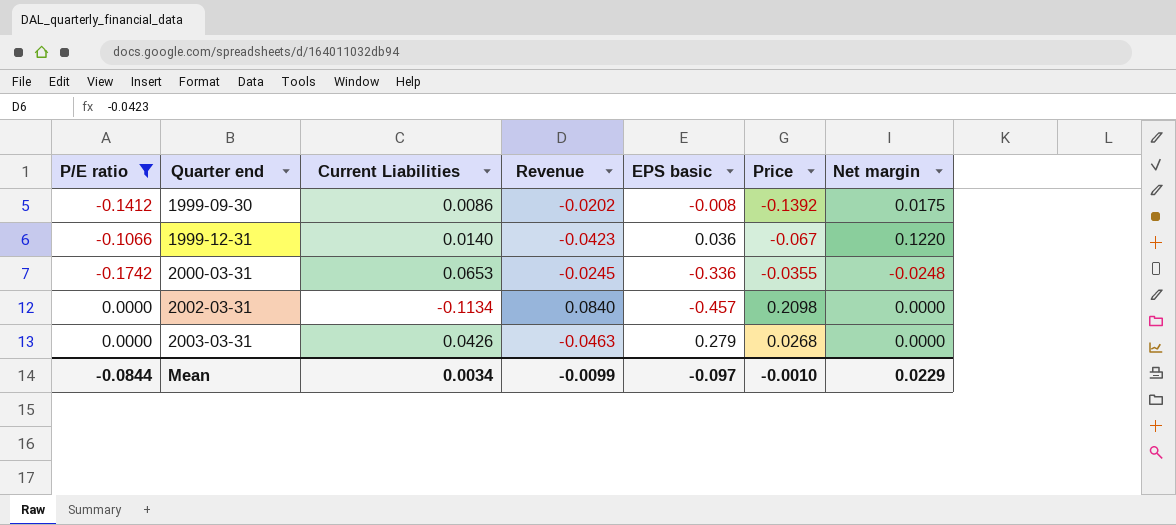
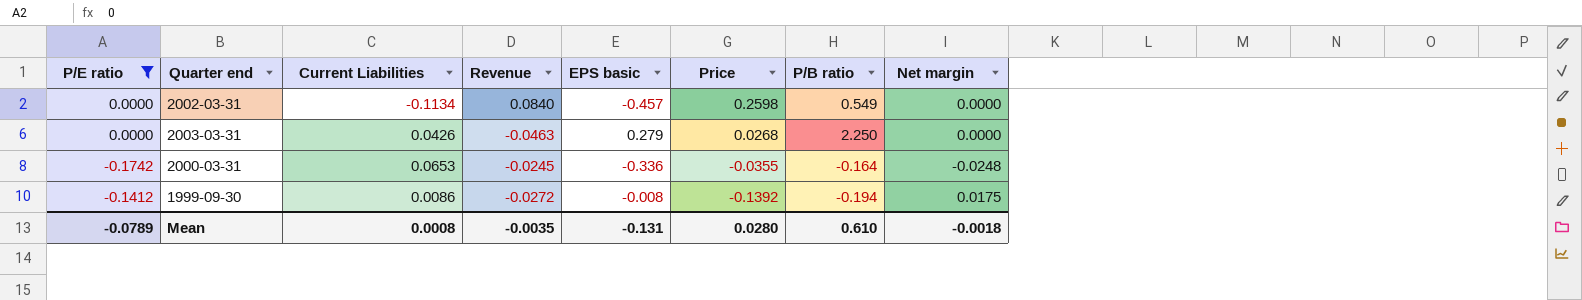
row order: Quarter end ascending -> Price descending
column P/B ratio | position: none -> 7
row 1999-12-31: -0.1066 | 0.0140 | -0.0423 | 0.036 | -0.067 | 0.1220 -> none
2002-03-31 | Price: 0.2098 -> 0.2598
1999-09-30 | Revenue: -0.0202 -> -0.0272
Mean | P/E ratio: -0.0844 -> -0.0789
Mean | Current Liabilities: 0.0034 -> 0.0008
Mean | Revenue: -0.0099 -> -0.0035
Mean | EPS basic: -0.097 -> -0.131
Mean | Price: -0.0010 -> 0.0280
Mean | Net margin: 0.0229 -> -0.0018

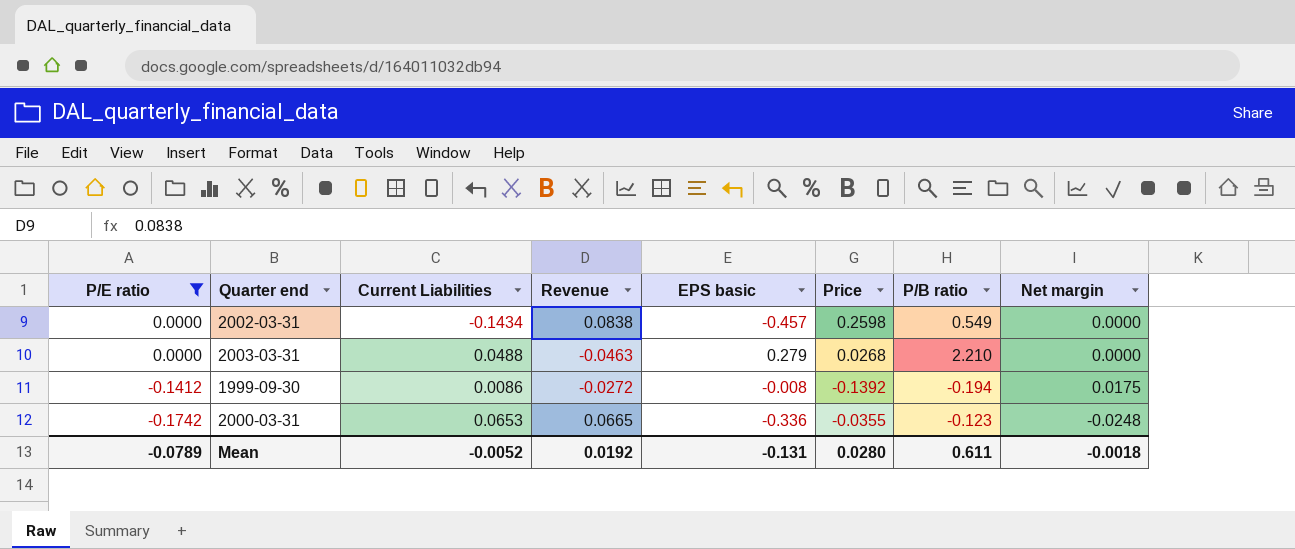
row order: Price descending -> P/E ratio descending
2002-03-31 | Current Liabilities: -0.1134 -> -0.1434
2002-03-31 | Revenue: 0.0840 -> 0.0838
2003-03-31 | Current Liabilities: 0.0426 -> 0.0488
2003-03-31 | P/B ratio: 2.250 -> 2.210
2000-03-31 | Revenue: -0.0245 -> 0.0665
2000-03-31 | P/B ratio: -0.164 -> -0.123
Mean | Current Liabilities: 0.0008 -> -0.0052
Mean | Revenue: -0.0035 -> 0.0192
Mean | P/B ratio: 0.610 -> 0.611

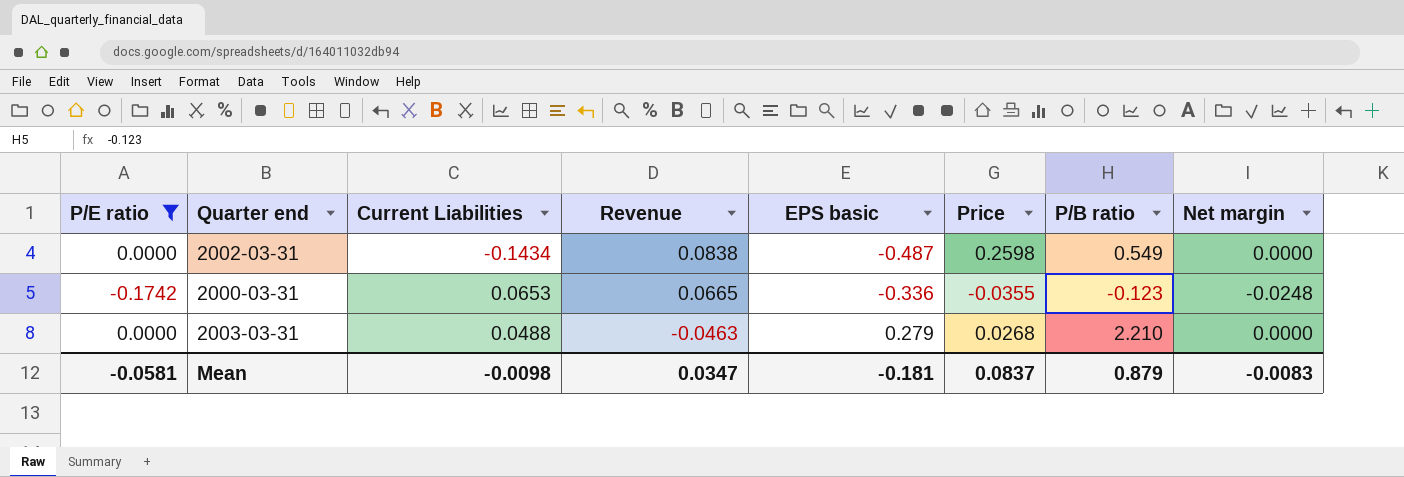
row order: P/E ratio descending -> Revenue descending
row 1999-09-30: -0.1412 | 0.0086 | -0.0272 | -0.008 | -0.1392 | -0.194 | 0.0175 -> none
2002-03-31 | EPS basic: -0.457 -> -0.487
Mean | P/E ratio: -0.0789 -> -0.0581
Mean | Current Liabilities: -0.0052 -> -0.0098
Mean | Revenue: 0.0192 -> 0.0347
Mean | EPS basic: -0.131 -> -0.181
Mean | Price: 0.0280 -> 0.0837
Mean | P/B ratio: 0.611 -> 0.879
Mean | Net margin: -0.0018 -> -0.0083

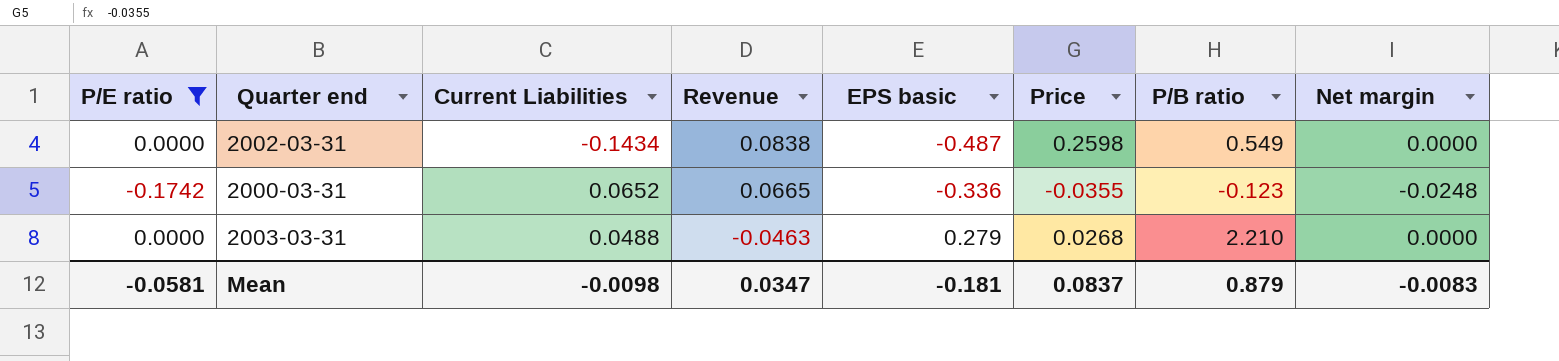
2000-03-31 | Current Liabilities: 0.0653 -> 0.0652

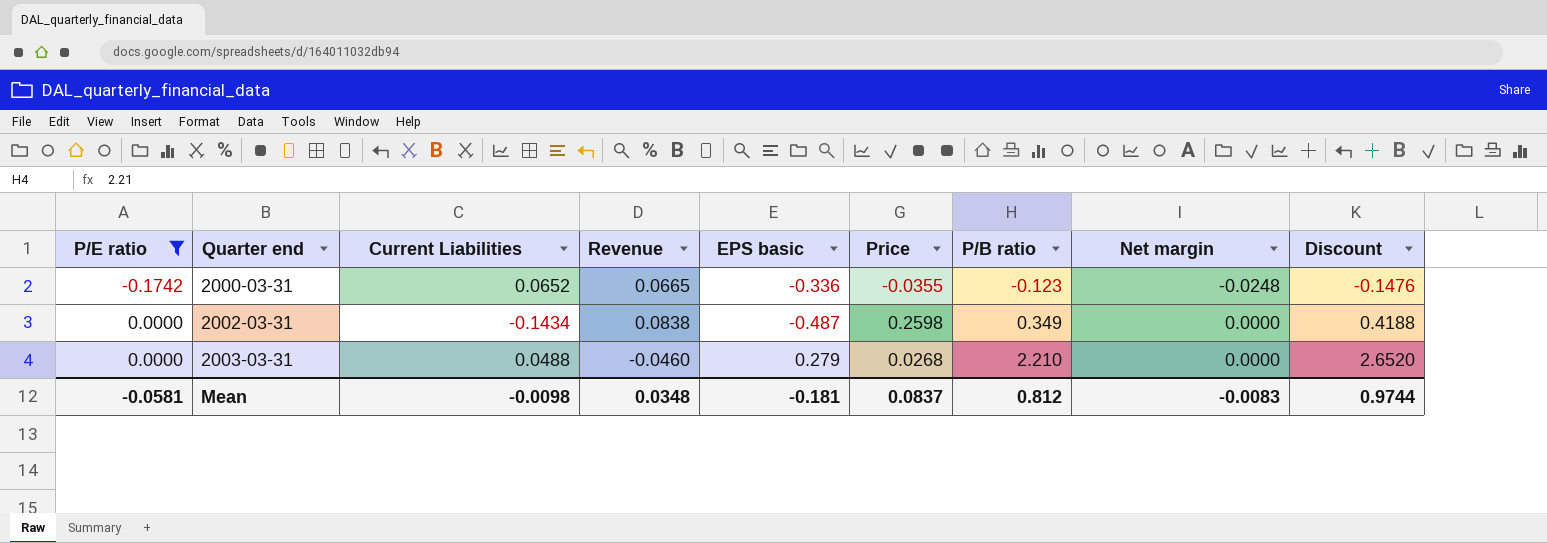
row order: Revenue descending -> P/E ratio ascending
column Discount | formula: none -> [P/B ratio] * 1.2
2002-03-31 | P/B ratio: 0.549 -> 0.349
2003-03-31 | Revenue: -0.0463 -> -0.0460
Mean | Revenue: 0.0347 -> 0.0348
Mean | P/B ratio: 0.879 -> 0.812

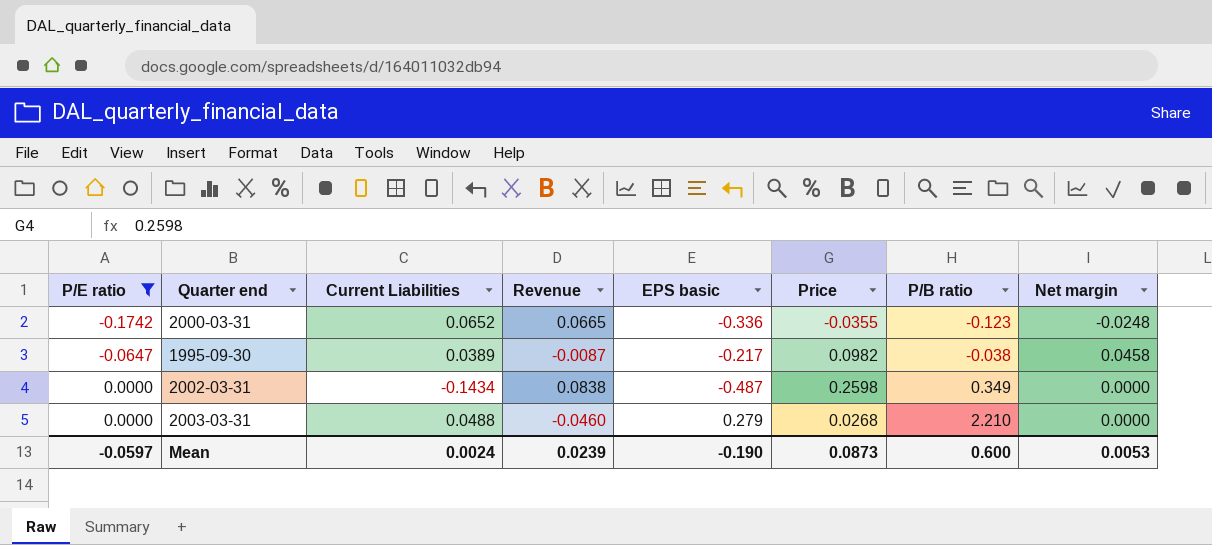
column Discount | formula: [P/B ratio] * 1.2 -> none
row 1995-09-30: none -> -0.0647 | 0.0389 | -0.0087 | -0.217 | 0.0982 | -0.038 | 0.0458
Mean | P/E ratio: -0.0581 -> -0.0597
Mean | Current Liabilities: -0.0098 -> 0.0024
Mean | Revenue: 0.0348 -> 0.0239
Mean | EPS basic: -0.181 -> -0.190
Mean | Price: 0.0837 -> 0.0873
Mean | P/B ratio: 0.812 -> 0.600
Mean | Net margin: -0.0083 -> 0.0053

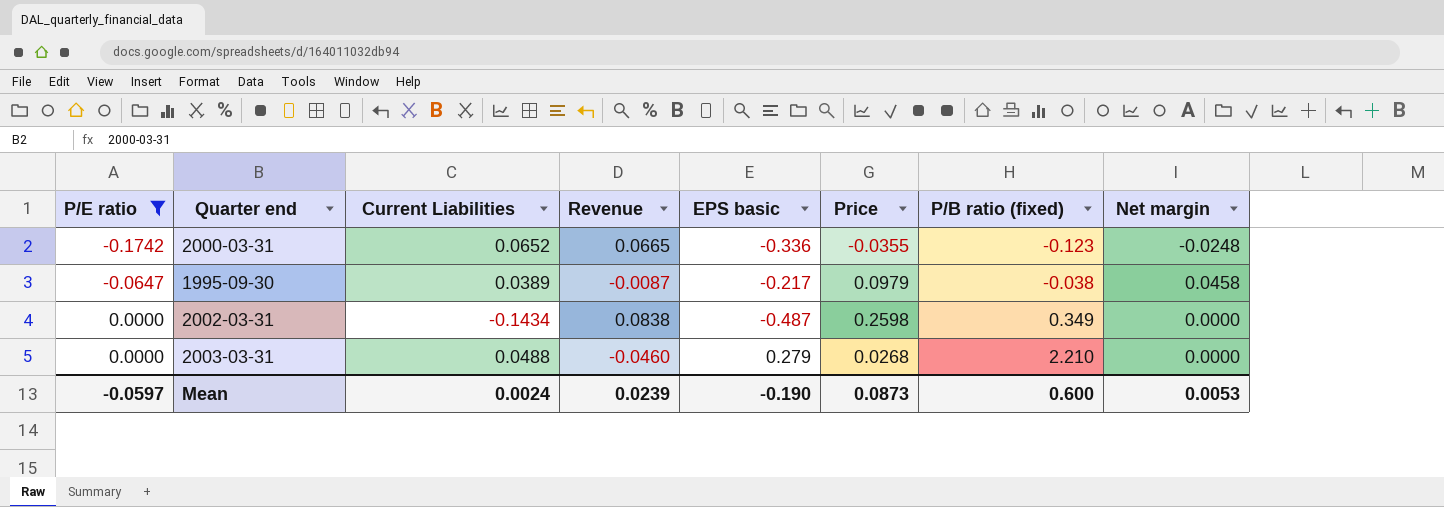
column name: P/B ratio -> P/B ratio (fixed)
1995-09-30 | Price: 0.0982 -> 0.0979

